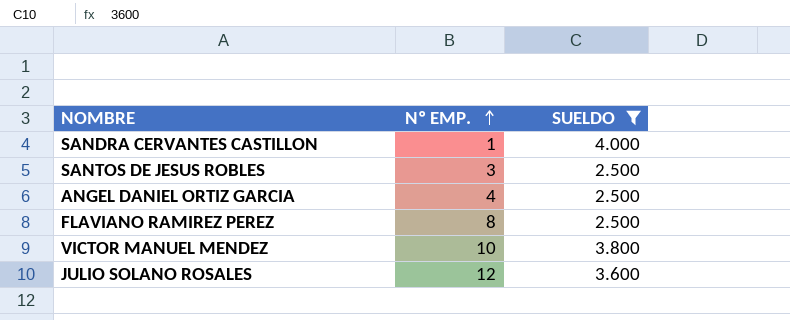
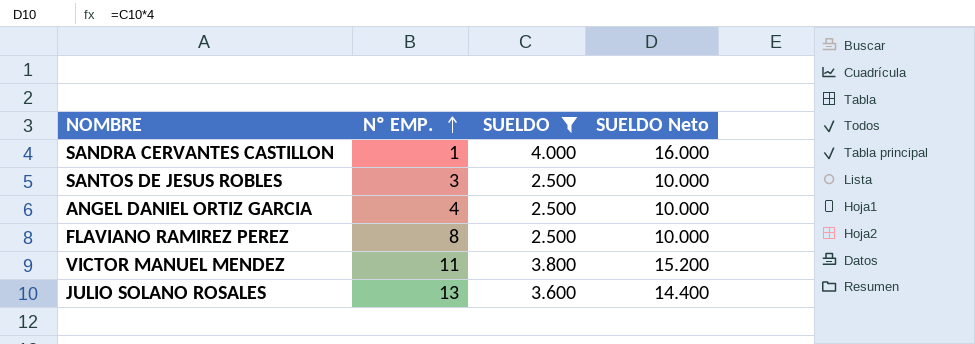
column SUELDO Neto | formula: none -> [SUELDO] * 4
VICTOR MANUEL MENDEZ | Nº EMP.: 10 -> 11
JULIO SOLANO ROSALES | Nº EMP.: 12 -> 13

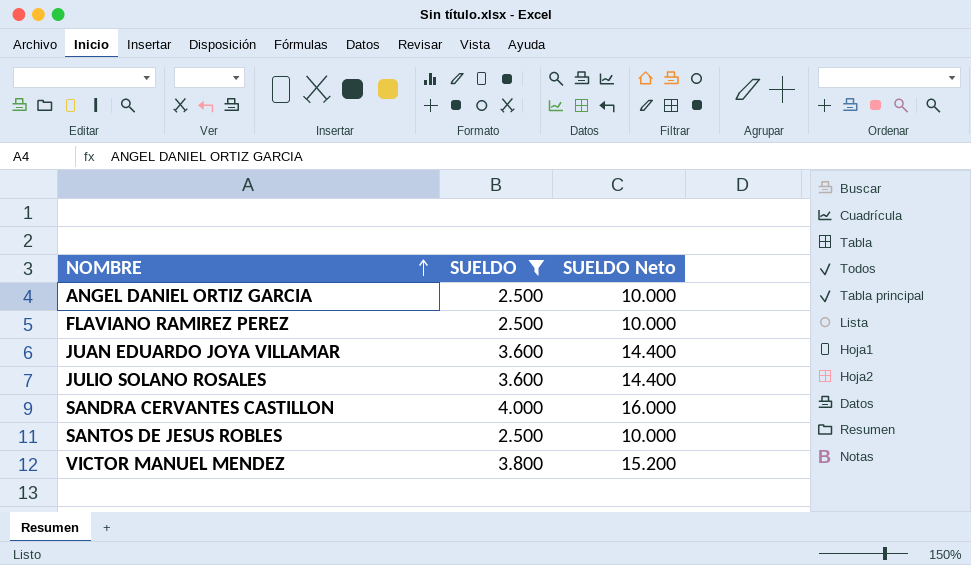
row order: Nº EMP. ascending -> NOMBRE ascending
column Nº EMP. | position: 2 -> none
row JUAN EDUARDO JOYA VILLAMAR: none -> 3.600 | 14.400

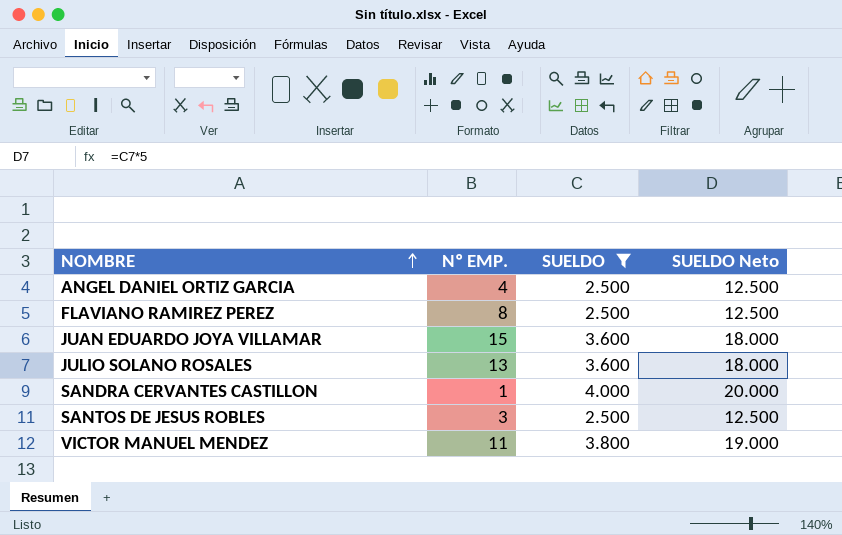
column Nº EMP. | position: none -> 2
column SUELDO Neto | formula: [SUELDO] * 4 -> [SUELDO] * 5

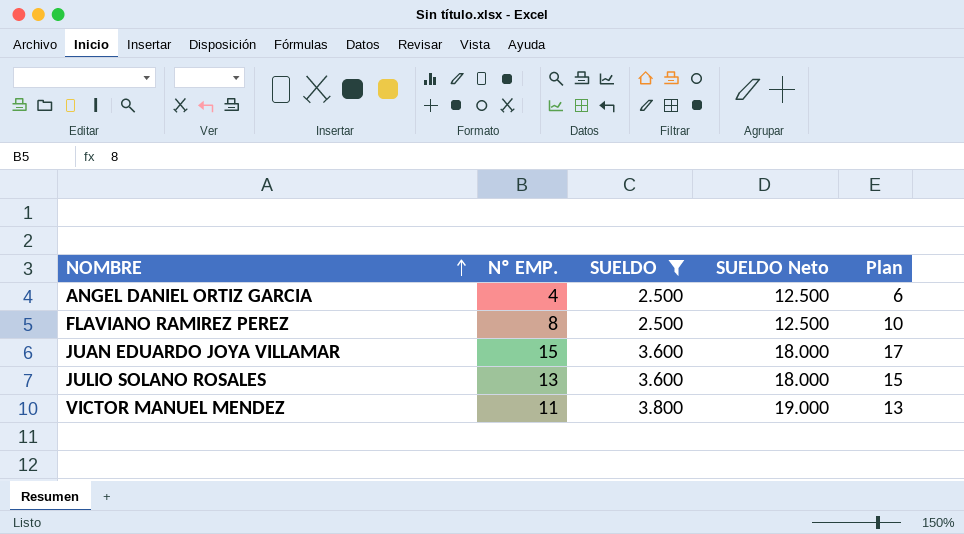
column Plan | formula: none -> [Nº EMP.] + 2
row SANDRA CERVANTES CASTILLON: 1 | 4.000 | 20.000 -> none
row SANTOS DE JESUS ROBLES: 3 | 2.500 | 12.500 -> none

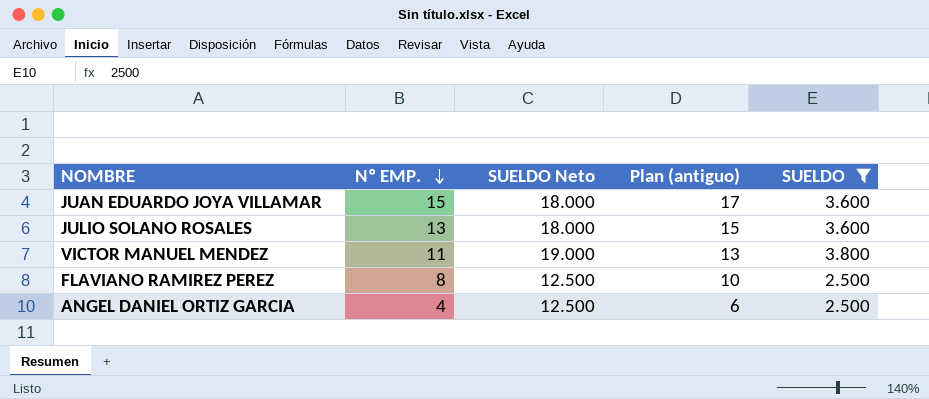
row order: NOMBRE ascending -> Nº EMP. descending
column name: Plan -> Plan (antiguo)
column SUELDO | position: 3 -> 5

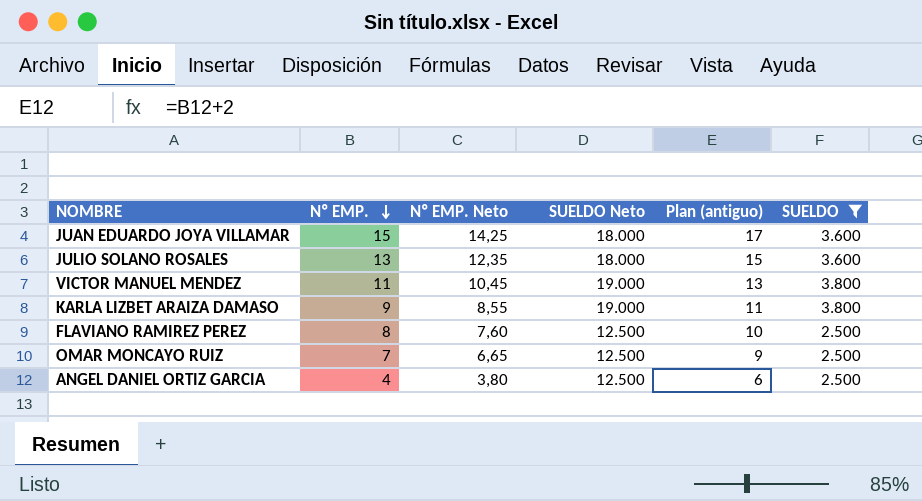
column Nº EMP. Neto | formula: none -> [Nº EMP.] * 0,95
row KARLA LIZBET ARAIZA DAMASO: none -> 9 | 8,55 | 19.000 | 11 | 3.800
row OMAR MONCAYO RUIZ: none -> 7 | 6,65 | 12.500 | 9 | 2.500

